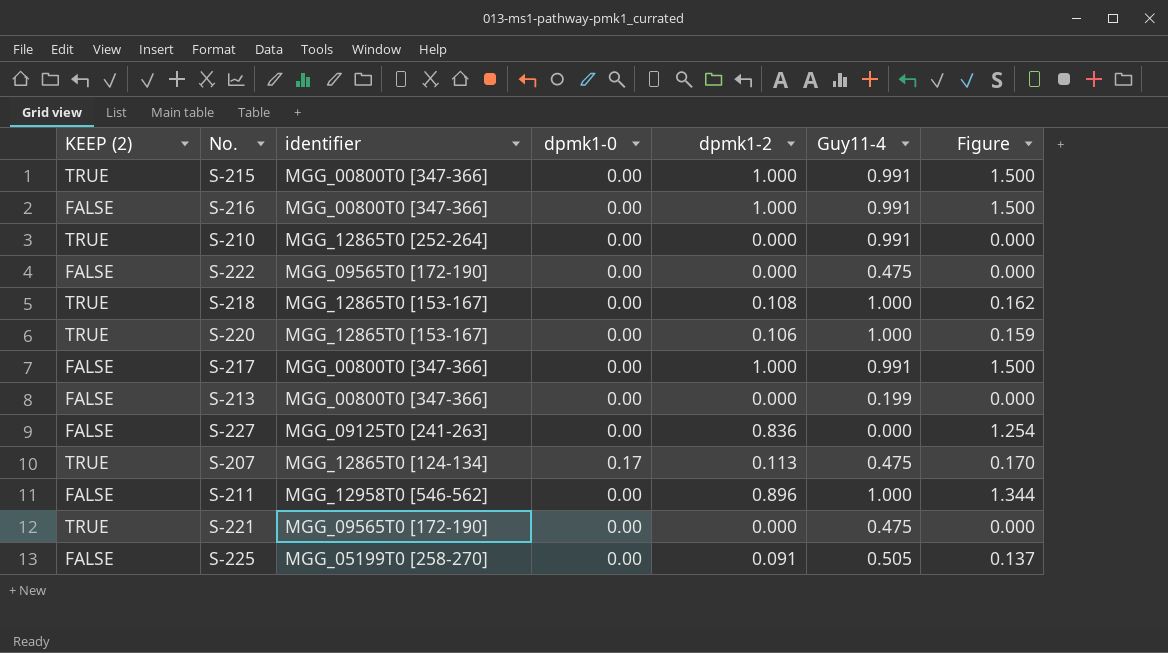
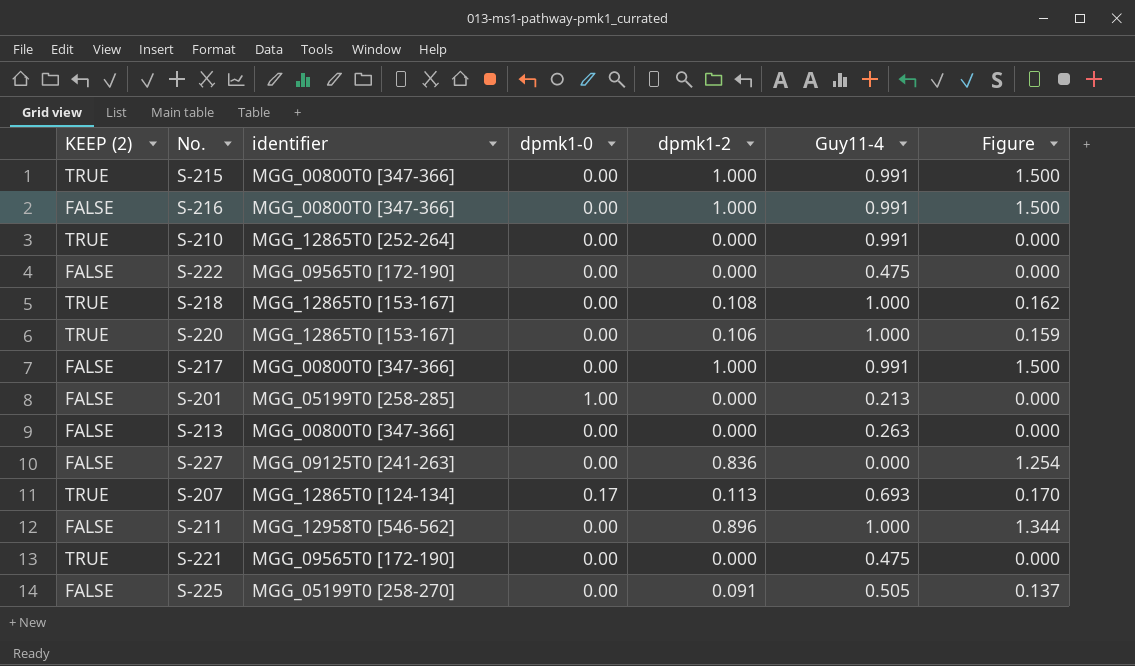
row S-201: none -> FALSE | MGG_05199T0 [258-285] | 1.00 | 0.000 | 0.213 | 0.000
S-213 | Guy11-4: 0.199 -> 0.263
S-207 | Guy11-4: 0.475 -> 0.693

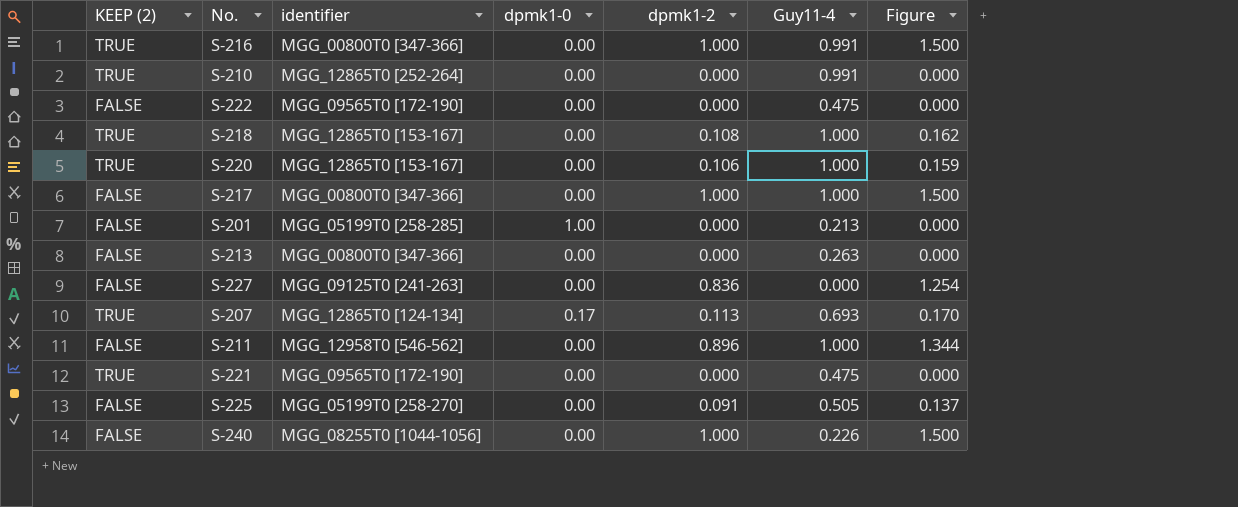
row S-215: TRUE | MGG_00800T0 [347-366] | 0.00 | 1.000 | 0.991 | 1.500 -> none
S-216 | KEEP (2): FALSE -> TRUE
S-217 | Guy11-4: 0.991 -> 1.000
row S-240: none -> FALSE | MGG_08255T0 [1044-1056] | 0.00 | 1.000 | 0.226 | 1.500

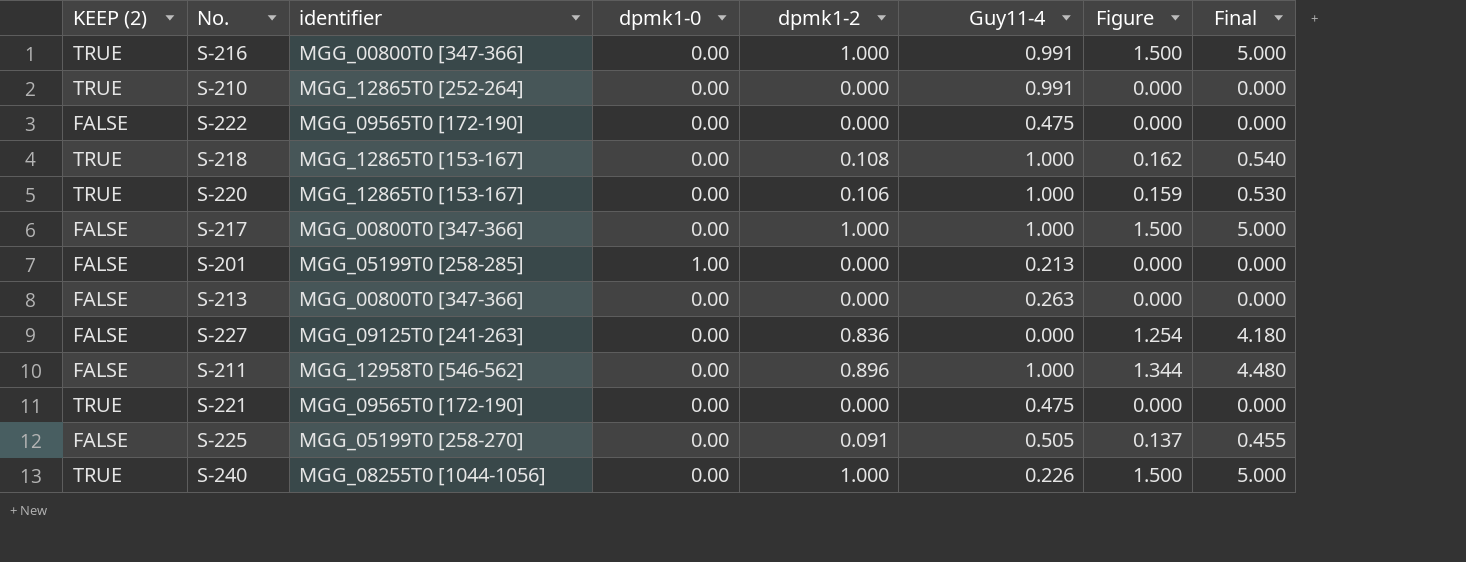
column Final | formula: none -> [dpmk1-2] * 5
row S-207: TRUE | MGG_12865T0 [124-134] | 0.17 | 0.113 | 0.693 | 0.170 -> none
S-240 | KEEP (2): FALSE -> TRUE

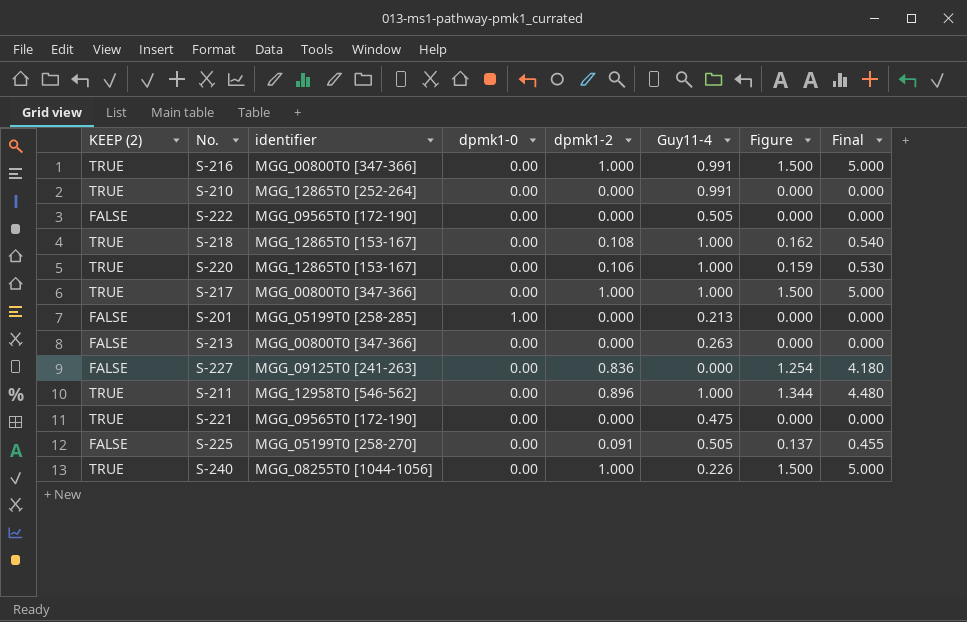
S-222 | Guy11-4: 0.475 -> 0.505
S-217 | KEEP (2): FALSE -> TRUE
S-211 | KEEP (2): FALSE -> TRUE

